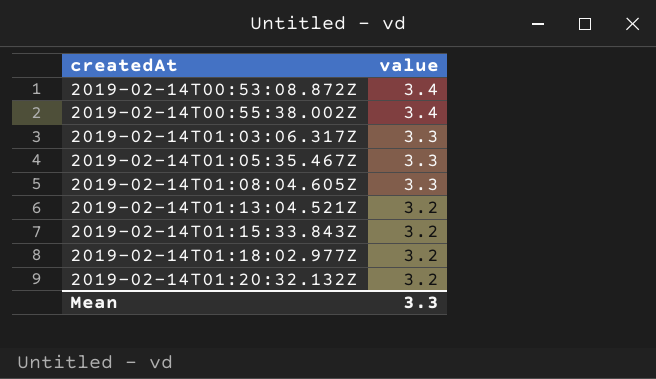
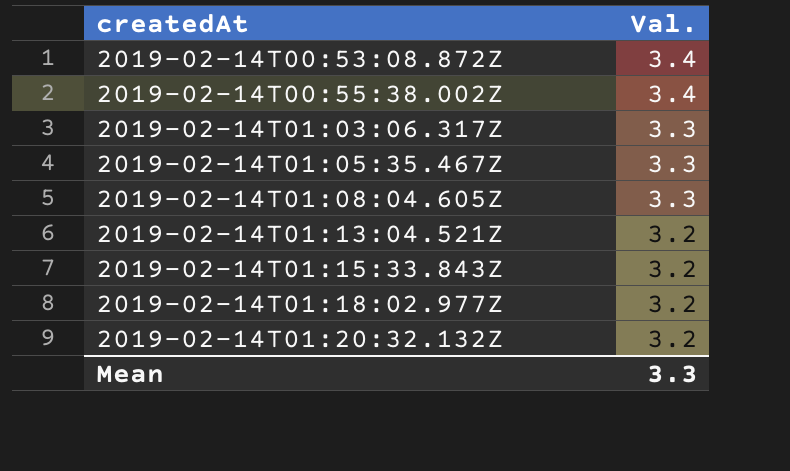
column name: value -> Val.

